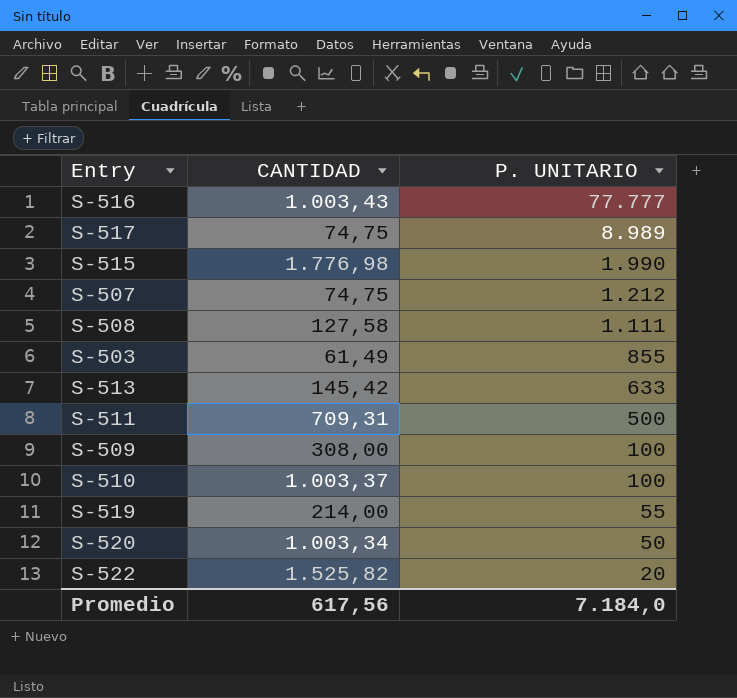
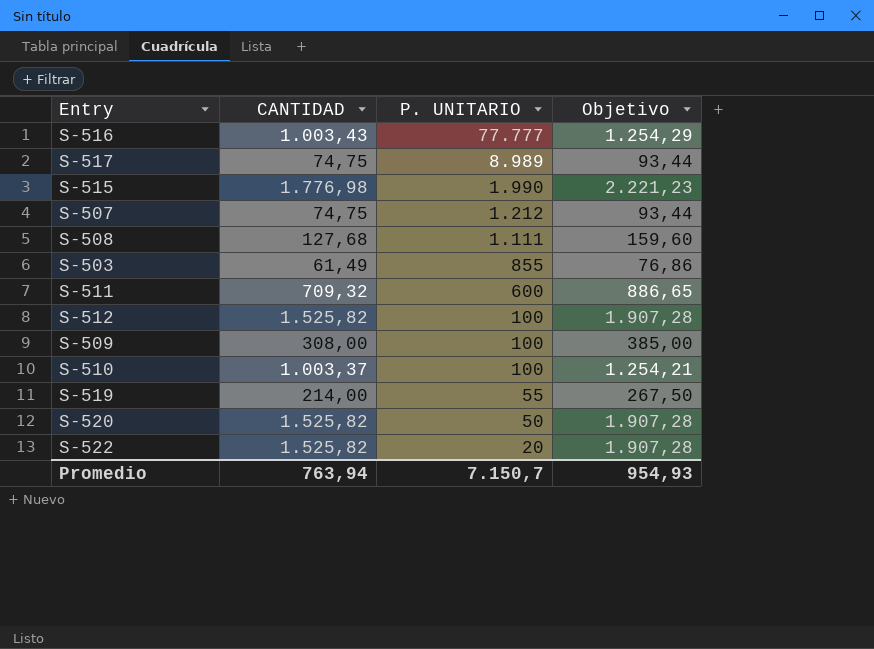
column Objetivo | formula: none -> [CANTIDAD] * 1,25
row S-513: 145,42 | 633 -> none
S-508 | CANTIDAD: 127,58 -> 127,68
S-511 | CANTIDAD: 709,31 -> 709,32
S-511 | P. UNITARIO: 500 -> 600
row S-512: none -> 1.525,82 | 100 | 1.907,28
S-520 | CANTIDAD: 1.003,34 -> 1.525,82
Promedio | CANTIDAD: 617,56 -> 763,94
Promedio | P. UNITARIO: 7.184,0 -> 7.150,7

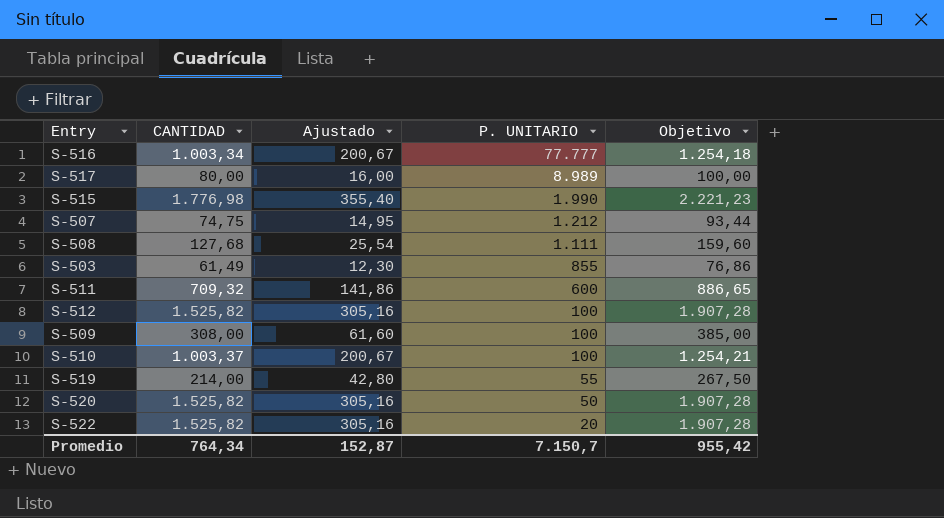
column Ajustado | formula: none -> [CANTIDAD] * 0,2
S-516 | CANTIDAD: 1.003,43 -> 1.003,34
S-516 | Objetivo: 1.254,29 -> 1.254,18
S-517 | CANTIDAD: 74,75 -> 80,00
S-517 | Objetivo: 93,44 -> 100,00
Promedio | CANTIDAD: 763,94 -> 764,34
Promedio | Objetivo: 954,93 -> 955,42

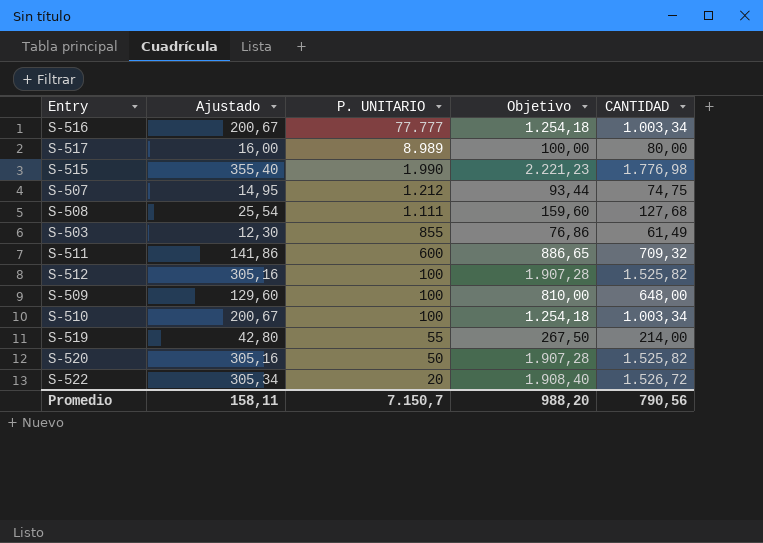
column CANTIDAD | position: 2 -> 5
S-509 | Ajustado: 61,60 -> 129,60
S-509 | Objetivo: 385,00 -> 810,00
S-509 | CANTIDAD: 308,00 -> 648,00
S-510 | Objetivo: 1.254,21 -> 1.254,18
S-510 | CANTIDAD: 1.003,37 -> 1.003,34
S-522 | Ajustado: 305,16 -> 305,34
S-522 | Objetivo: 1.907,28 -> 1.908,40
S-522 | CANTIDAD: 1.525,82 -> 1.526,72
Promedio | Ajustado: 152,87 -> 158,11
Promedio | Objetivo: 955,42 -> 988,20
Promedio | CANTIDAD: 764,34 -> 790,56

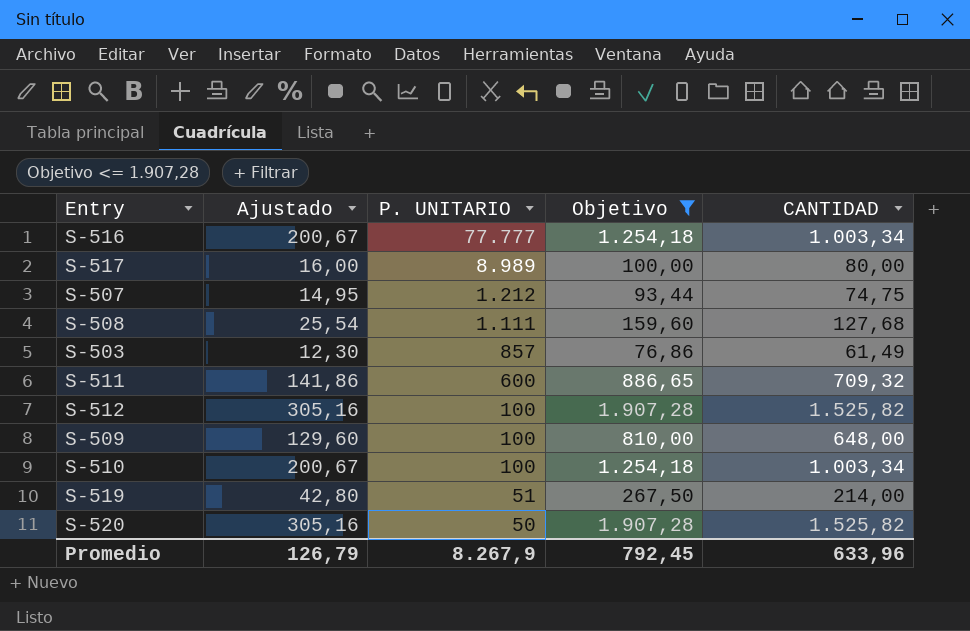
filter: none -> Objetivo <= 1.907,28
S-503 | P. UNITARIO: 855 -> 857
S-519 | P. UNITARIO: 55 -> 51
Promedio | Ajustado: 158,11 -> 126,79
Promedio | P. UNITARIO: 7.150,7 -> 8.267,9
Promedio | Objetivo: 988,20 -> 792,45
Promedio | CANTIDAD: 790,56 -> 633,96

